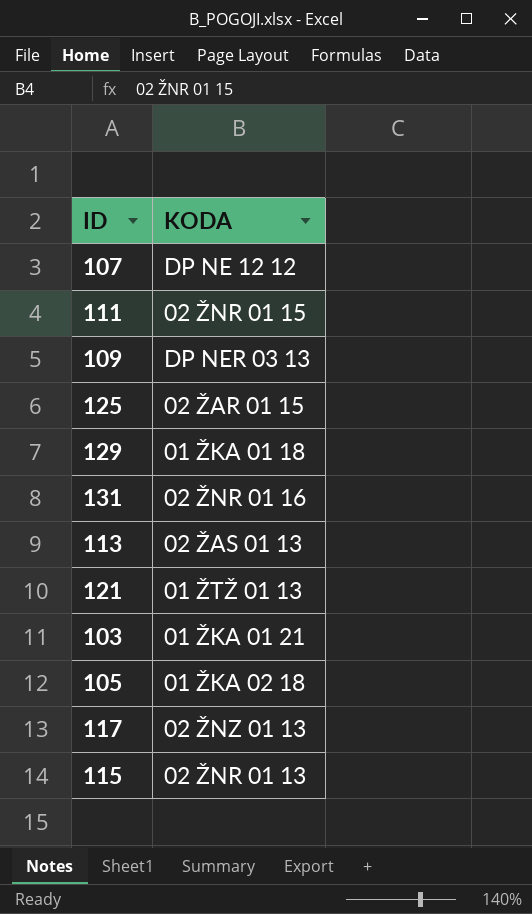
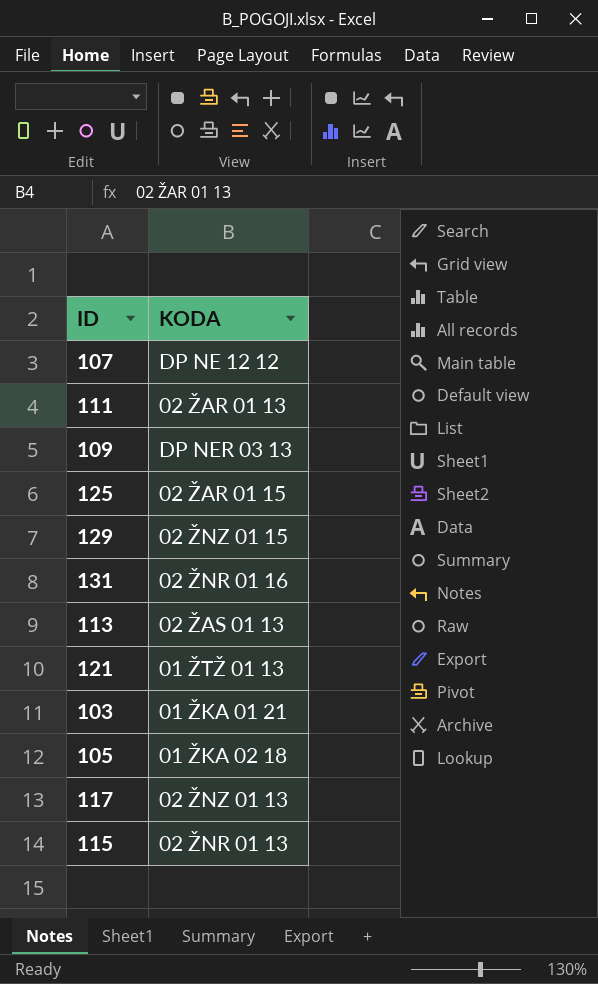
111 | KODA: 02 ŽNR 01 15 -> 02 ŽAR 01 13
129 | KODA: 01 ŽKA 01 18 -> 02 ŽNZ 01 15

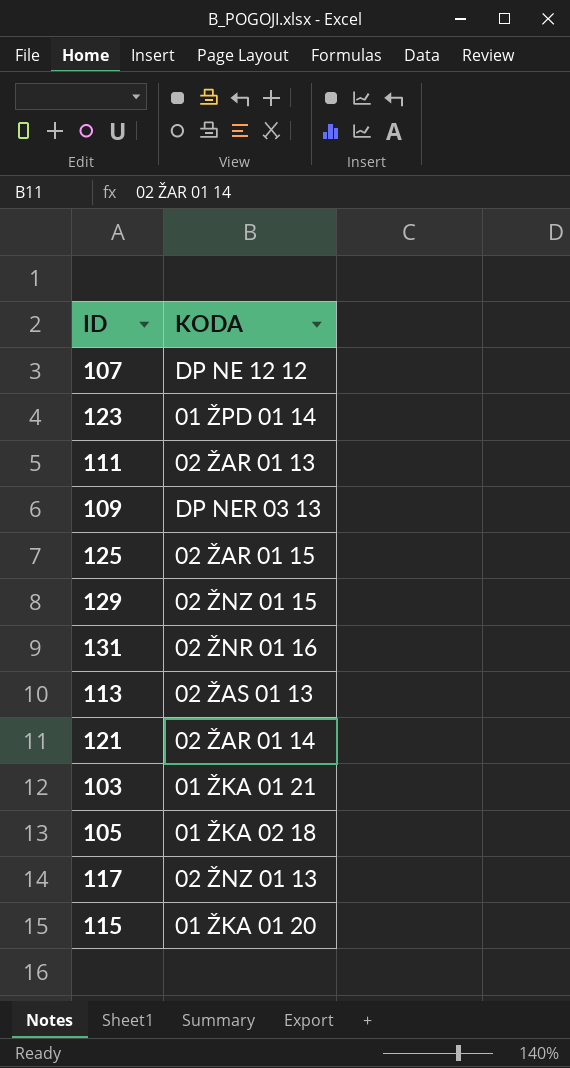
row 123: none -> 01 ŽPD 01 14
121 | KODA: 01 ŽTŽ 01 13 -> 02 ŽAR 01 14
115 | KODA: 02 ŽNR 01 13 -> 01 ŽKA 01 20

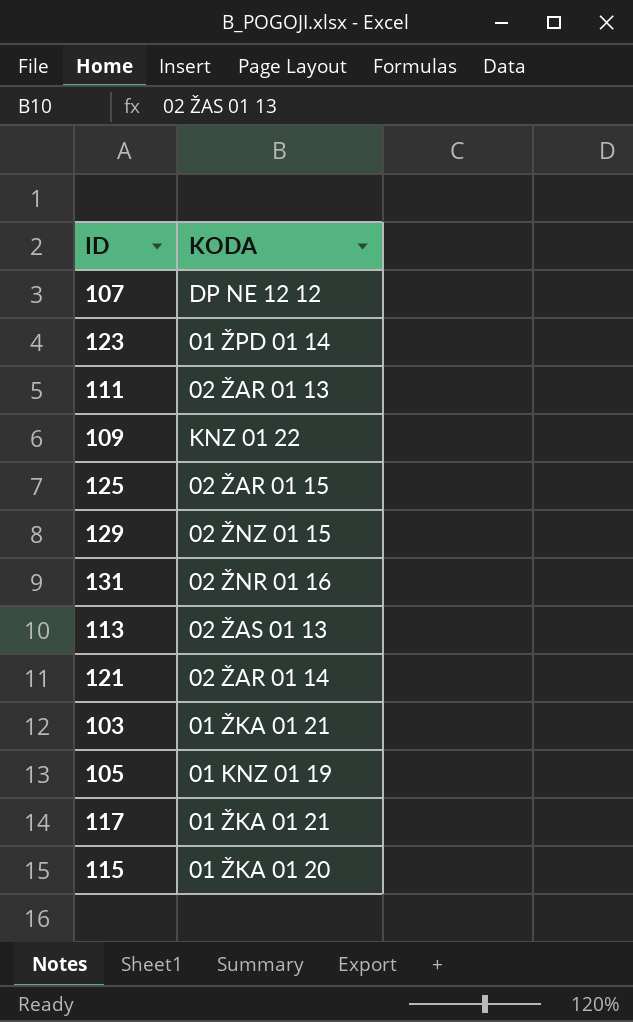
109 | KODA: DP NER 03 13 -> KNZ 01 22
105 | KODA: 01 ŽKA 02 18 -> 01 KNZ 01 19
117 | KODA: 02 ŽNZ 01 13 -> 01 ŽKA 01 21

